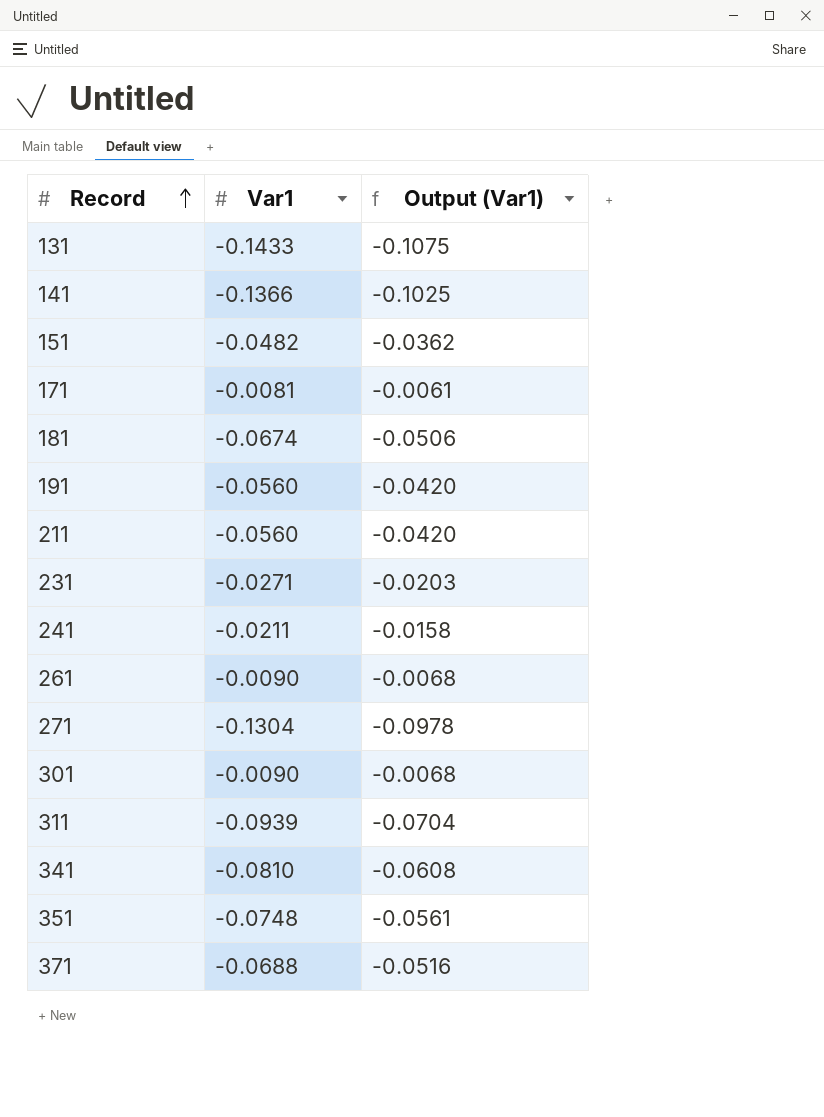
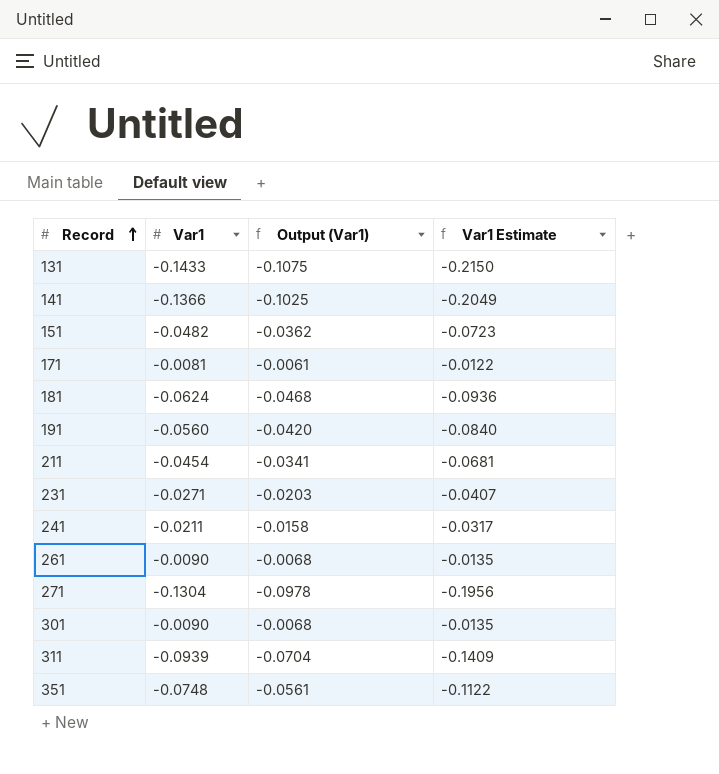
column Var1 Estimate | formula: none -> [Var1] * 1.5
row 341: -0.0810 | -0.0608 -> none
row 371: -0.0688 | -0.0516 -> none
181 | Var1: -0.0674 -> -0.0624
181 | Output (Var1): -0.0506 -> -0.0468
211 | Var1: -0.0560 -> -0.0454
211 | Output (Var1): -0.0420 -> -0.0341

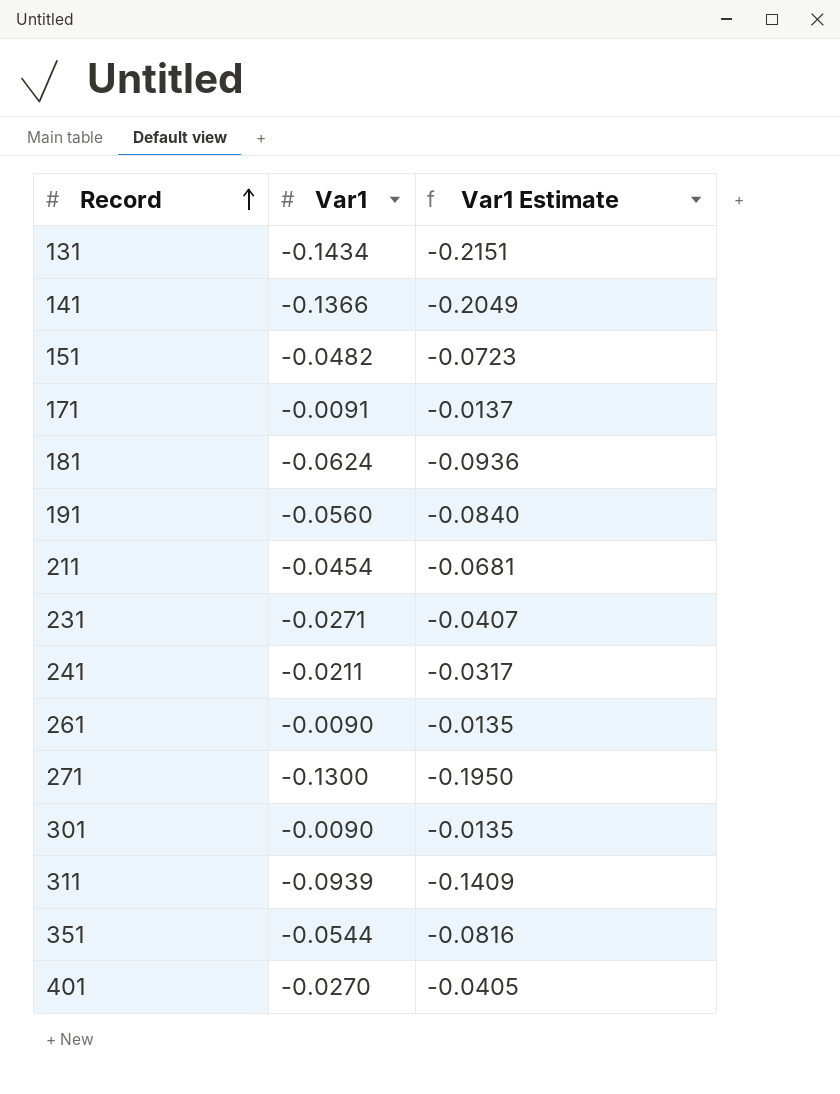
column Output (Var1) | formula: [Var1] * 0.75 -> none
131 | Var1: -0.1433 -> -0.1434
131 | Var1 Estimate: -0.2150 -> -0.2151
171 | Var1: -0.0081 -> -0.0091
171 | Var1 Estimate: -0.0122 -> -0.0137
271 | Var1: -0.1304 -> -0.1300
271 | Var1 Estimate: -0.1956 -> -0.1950
351 | Var1: -0.0748 -> -0.0544
351 | Var1 Estimate: -0.1122 -> -0.0816
row 401: none -> -0.0270 | -0.0405

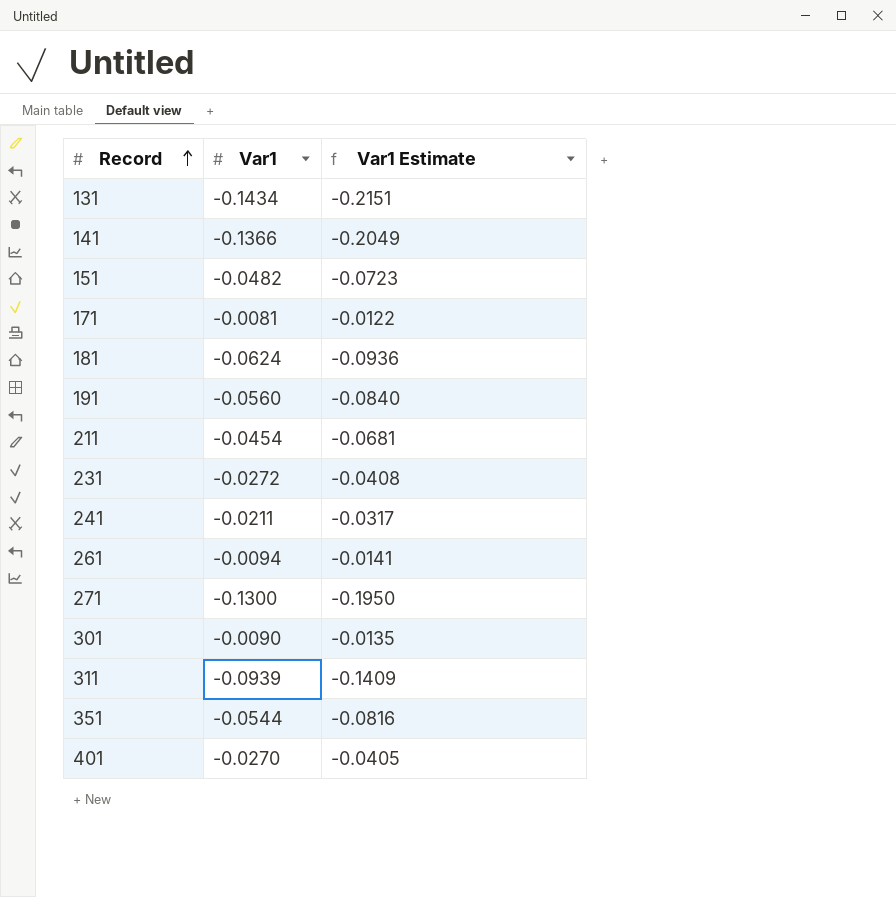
171 | Var1: -0.0091 -> -0.0081
171 | Var1 Estimate: -0.0137 -> -0.0122
231 | Var1: -0.0271 -> -0.0272
231 | Var1 Estimate: -0.0407 -> -0.0408
261 | Var1: -0.0090 -> -0.0094
261 | Var1 Estimate: -0.0135 -> -0.0141

